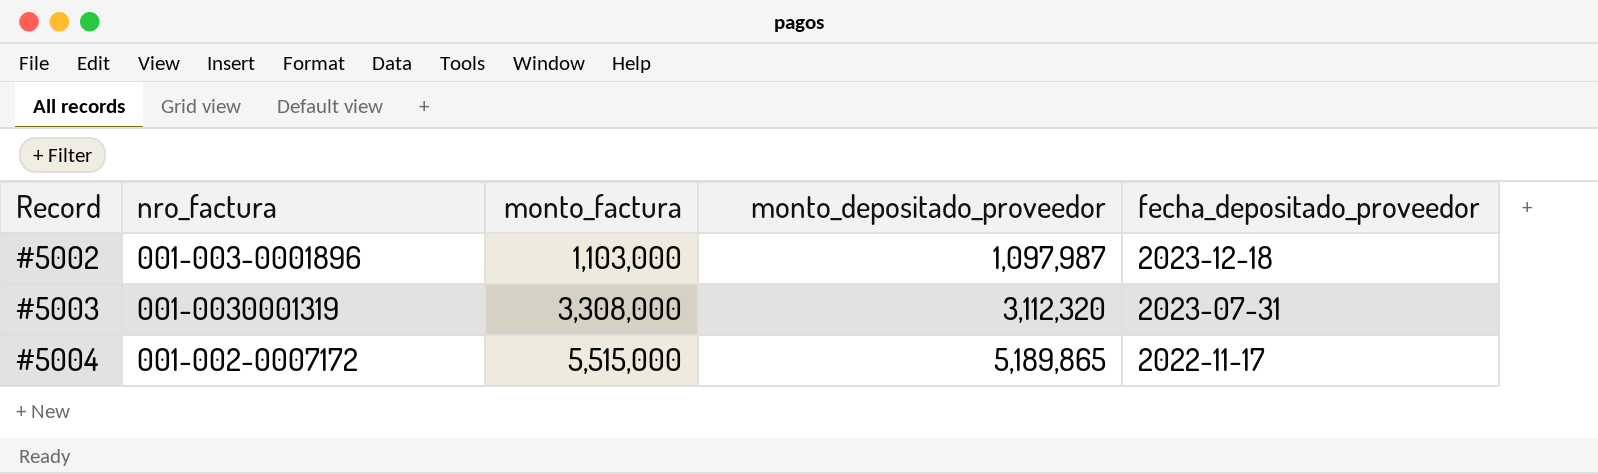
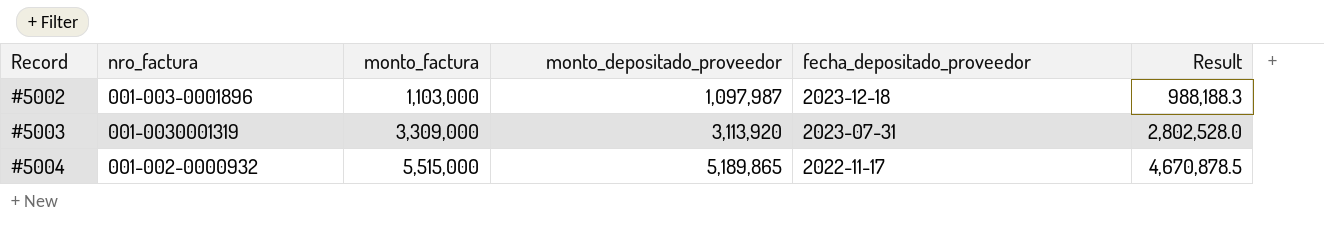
column Result | formula: none -> [monto_depositado_proveedor] * 0.9
#5003 | monto_factura: 3,308,000 -> 3,309,000
#5003 | monto_depositado_proveedor: 3,112,320 -> 3,113,920
#5004 | nro_factura: 001-002-0007172 -> 001-002-0000932

